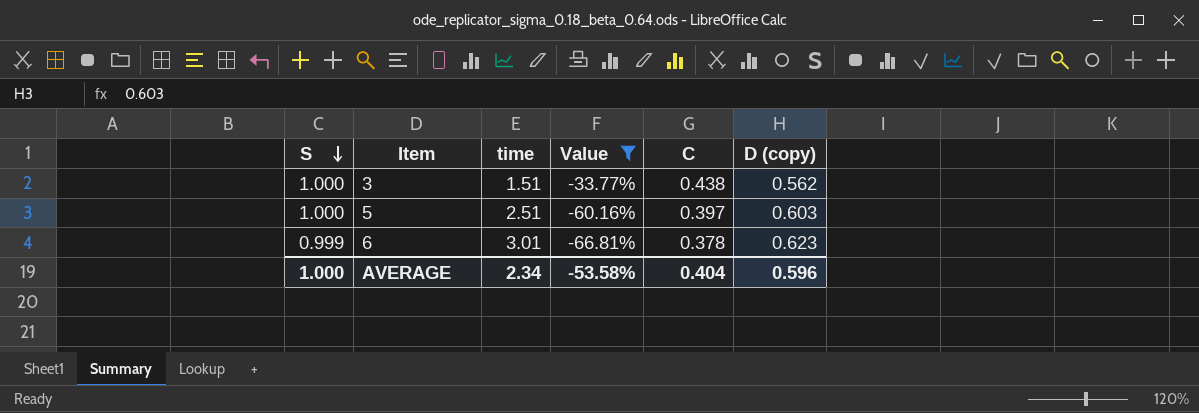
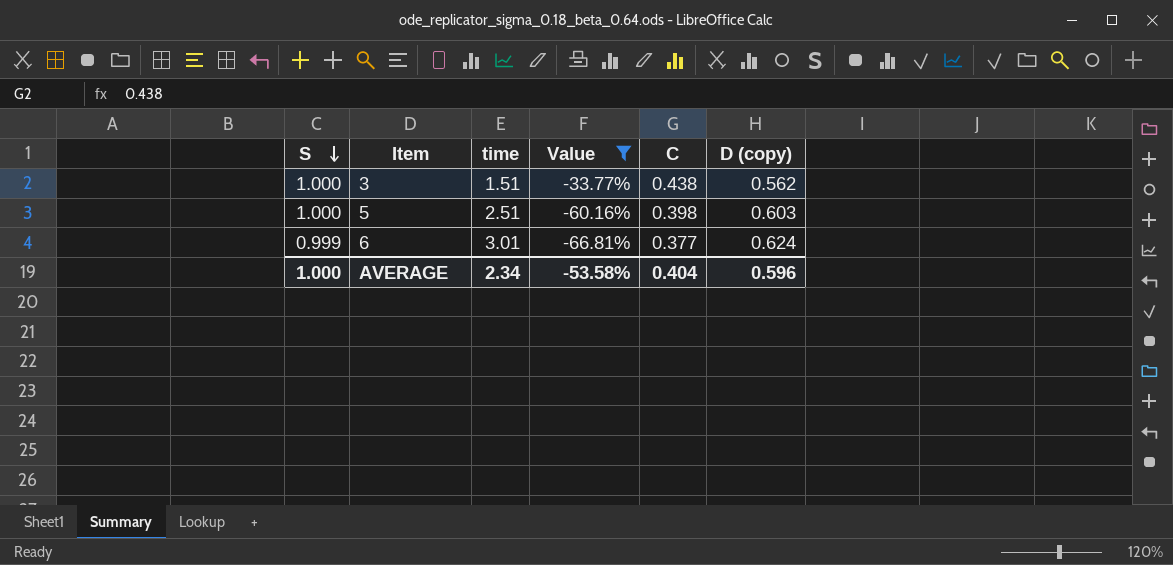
5 | C: 0.397 -> 0.398
6 | C: 0.378 -> 0.377
6 | D (copy): 0.623 -> 0.624

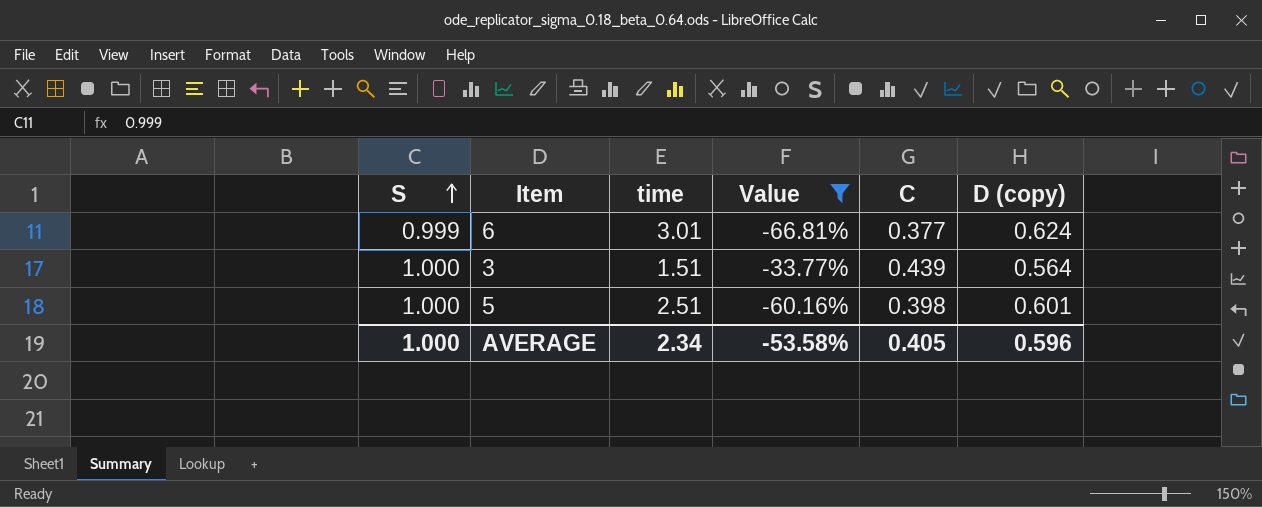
row order: S descending -> S ascending
3 | C: 0.438 -> 0.439
3 | D (copy): 0.562 -> 0.564
5 | D (copy): 0.603 -> 0.601
AVERAGE | C: 0.404 -> 0.405

